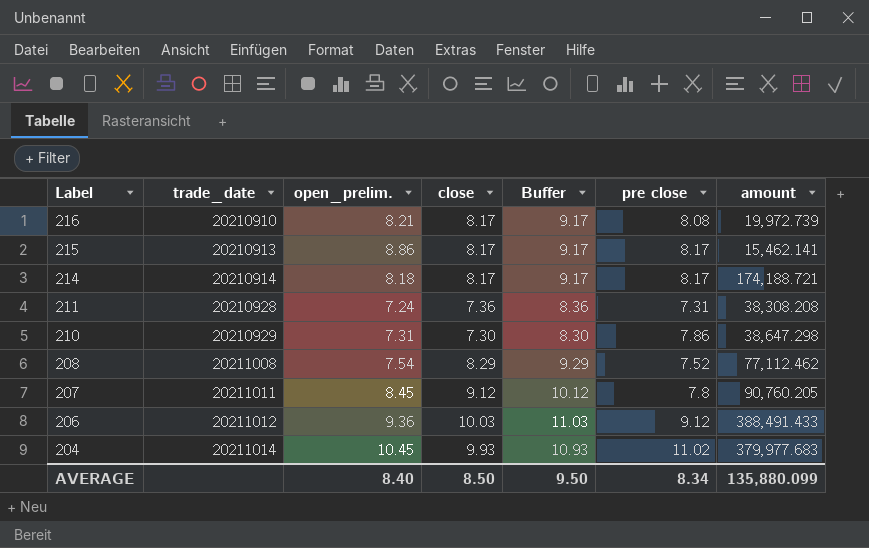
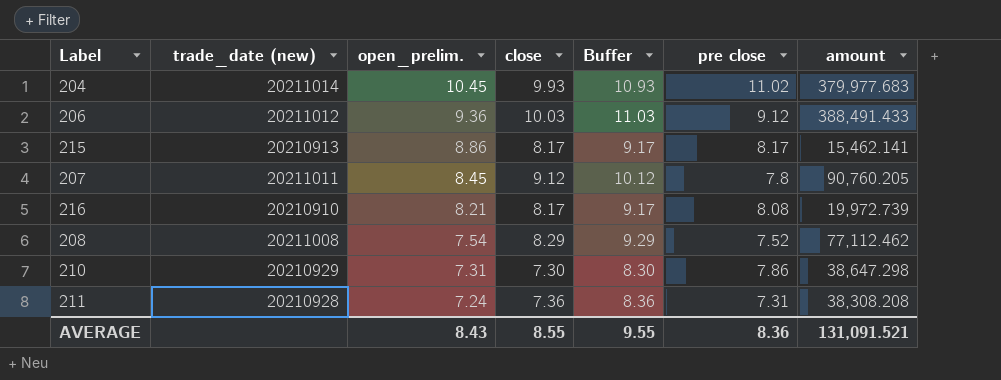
row order: Label descending -> open_prelim. descending
column name: trade_date -> trade_date (new)
row 214: 20210914 | 8.18 | 8.17 | 9.17 | 8.17 | 174,188.721 -> none
AVERAGE | open_prelim.: 8.40 -> 8.43
AVERAGE | close: 8.50 -> 8.55
AVERAGE | Buffer: 9.50 -> 9.55
AVERAGE | pre close: 8.34 -> 8.36
AVERAGE | amount: 135,880.099 -> 131,091.521

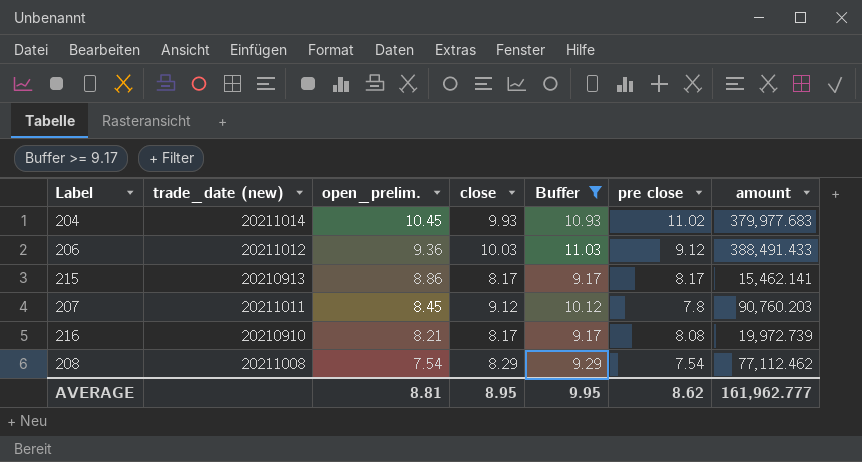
filter: none -> Buffer >= 9.17
207 | amount: 90,760.205 -> 90,760.203
208 | pre close: 7.52 -> 7.54
AVERAGE | open_prelim.: 8.43 -> 8.81
AVERAGE | close: 8.55 -> 8.95
AVERAGE | Buffer: 9.55 -> 9.95
AVERAGE | pre close: 8.36 -> 8.62
AVERAGE | amount: 131,091.521 -> 161,962.777

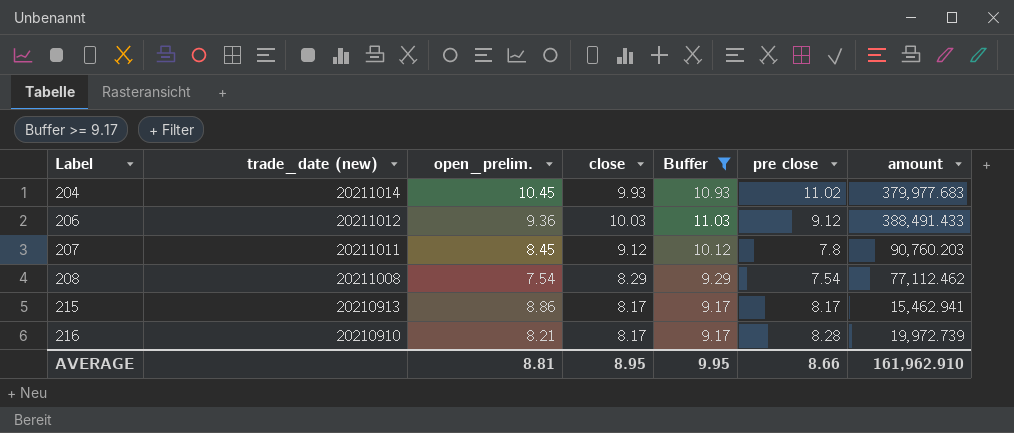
row order: open_prelim. descending -> Label ascending
215 | amount: 15,462.141 -> 15,462.941
216 | pre close: 8.08 -> 8.28
AVERAGE | pre close: 8.62 -> 8.66
AVERAGE | amount: 161,962.777 -> 161,962.910

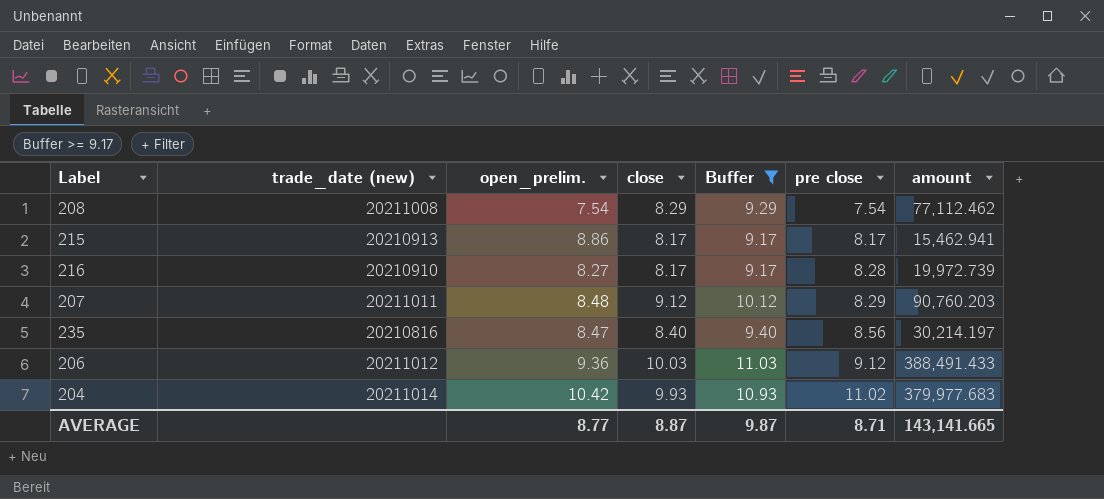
row order: Label ascending -> pre close ascending
216 | open_prelim.: 8.21 -> 8.27
207 | open_prelim.: 8.45 -> 8.48
207 | pre close: 7.8 -> 8.29
row 235: none -> 20210816 | 8.47 | 8.40 | 9.40 | 8.56 | 30,214.197
204 | open_prelim.: 10.45 -> 10.42
AVERAGE | open_prelim.: 8.81 -> 8.77
AVERAGE | close: 8.95 -> 8.87
AVERAGE | Buffer: 9.95 -> 9.87
AVERAGE | pre close: 8.66 -> 8.71
AVERAGE | amount: 161,962.910 -> 143,141.665

